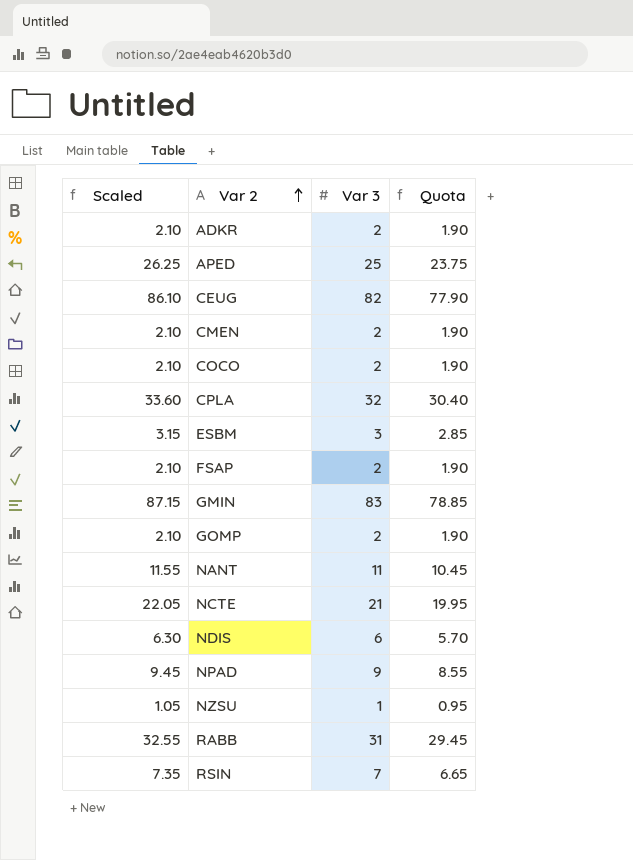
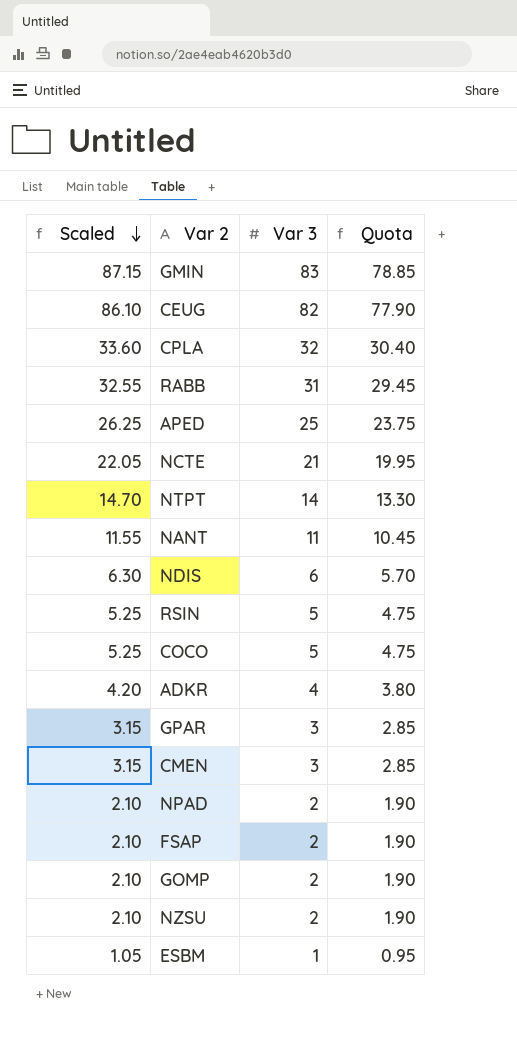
row order: Var 2 ascending -> Scaled descending
row NTPT: none -> 14.70 | 14 | 13.30
RSIN | Scaled: 7.35 -> 5.25
RSIN | Var 3: 7 -> 5
RSIN | Quota: 6.65 -> 4.75
COCO | Scaled: 2.10 -> 5.25
COCO | Var 3: 2 -> 5
COCO | Quota: 1.90 -> 4.75
ADKR | Scaled: 2.10 -> 4.20
ADKR | Var 3: 2 -> 4
ADKR | Quota: 1.90 -> 3.80
row GPAR: none -> 3.15 | 3 | 2.85
CMEN | Scaled: 2.10 -> 3.15
CMEN | Var 3: 2 -> 3
CMEN | Quota: 1.90 -> 2.85
NPAD | Scaled: 9.45 -> 2.10
NPAD | Var 3: 9 -> 2
NPAD | Quota: 8.55 -> 1.90
NZSU | Scaled: 1.05 -> 2.10
NZSU | Var 3: 1 -> 2
NZSU | Quota: 0.95 -> 1.90
ESBM | Scaled: 3.15 -> 1.05
ESBM | Var 3: 3 -> 1
ESBM | Quota: 2.85 -> 0.95

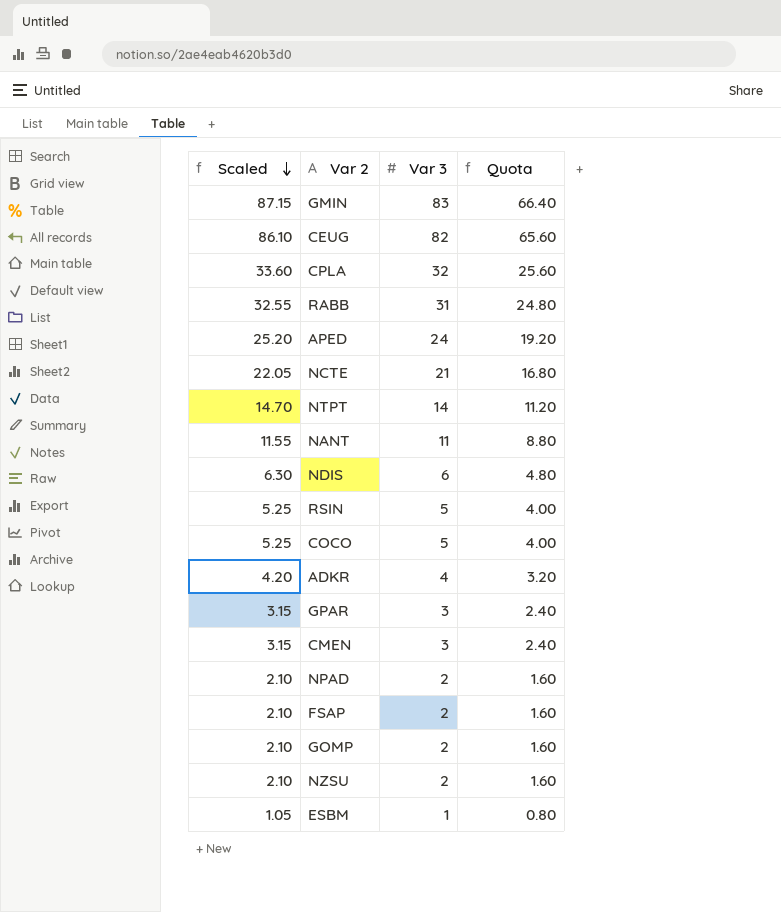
column Quota | formula: [Var 3] * 0.95 -> [Var 3] * 0.8
APED | Scaled: 26.25 -> 25.20
APED | Var 3: 25 -> 24

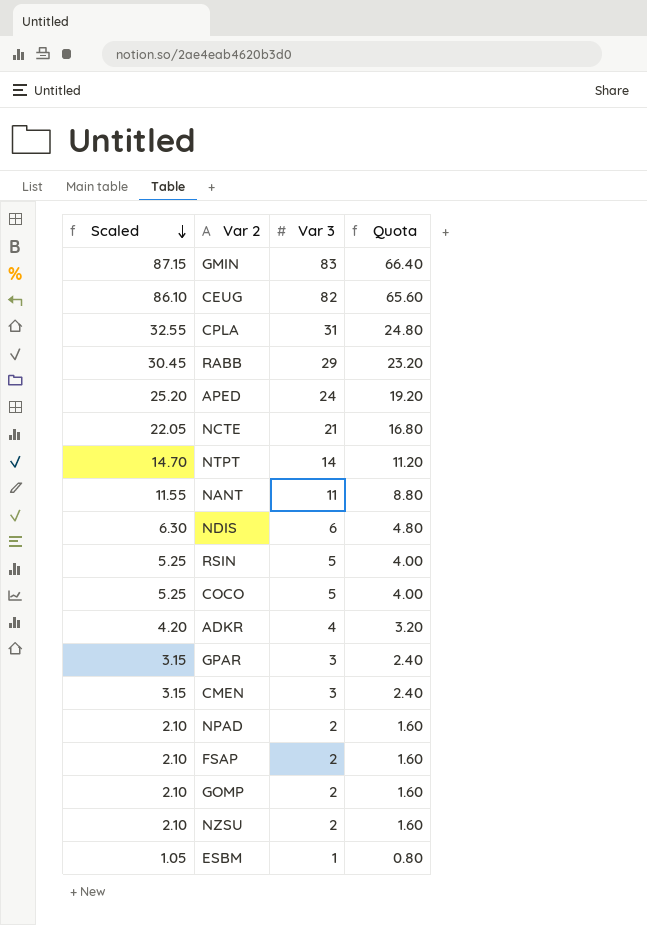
CPLA | Scaled: 33.60 -> 32.55
CPLA | Var 3: 32 -> 31
CPLA | Quota: 25.60 -> 24.80
RABB | Scaled: 32.55 -> 30.45
RABB | Var 3: 31 -> 29
RABB | Quota: 24.80 -> 23.20

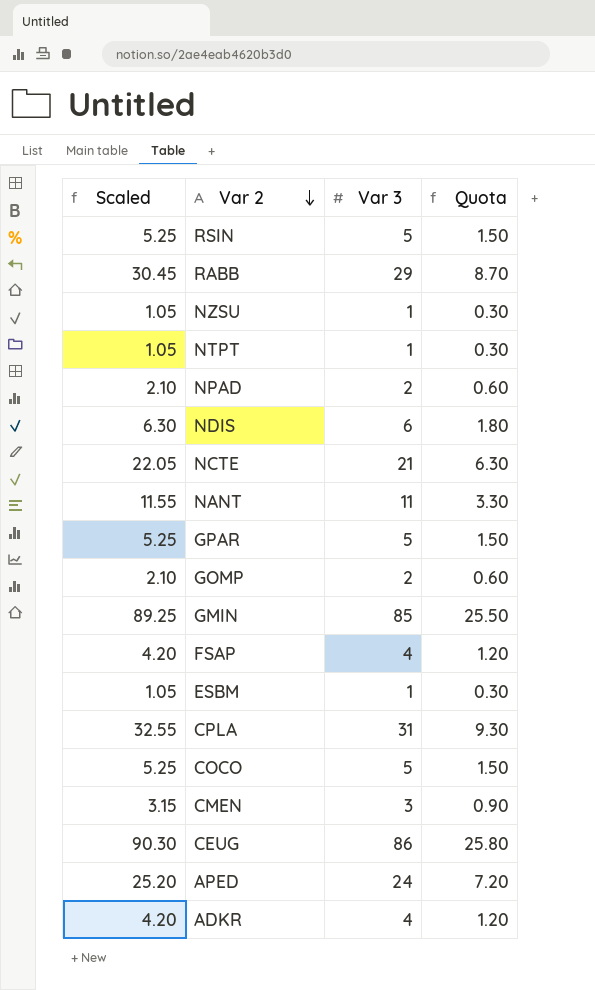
row order: Scaled descending -> Var 2 descending
column Quota | formula: [Var 3] * 0.8 -> [Var 3] * 0.3
NZSU | Scaled: 2.10 -> 1.05
NZSU | Var 3: 2 -> 1
NTPT | Scaled: 14.70 -> 1.05
NTPT | Var 3: 14 -> 1
GPAR | Scaled: 3.15 -> 5.25
GPAR | Var 3: 3 -> 5
GMIN | Scaled: 87.15 -> 89.25
GMIN | Var 3: 83 -> 85
FSAP | Scaled: 2.10 -> 4.20
FSAP | Var 3: 2 -> 4
CEUG | Scaled: 86.10 -> 90.30
CEUG | Var 3: 82 -> 86

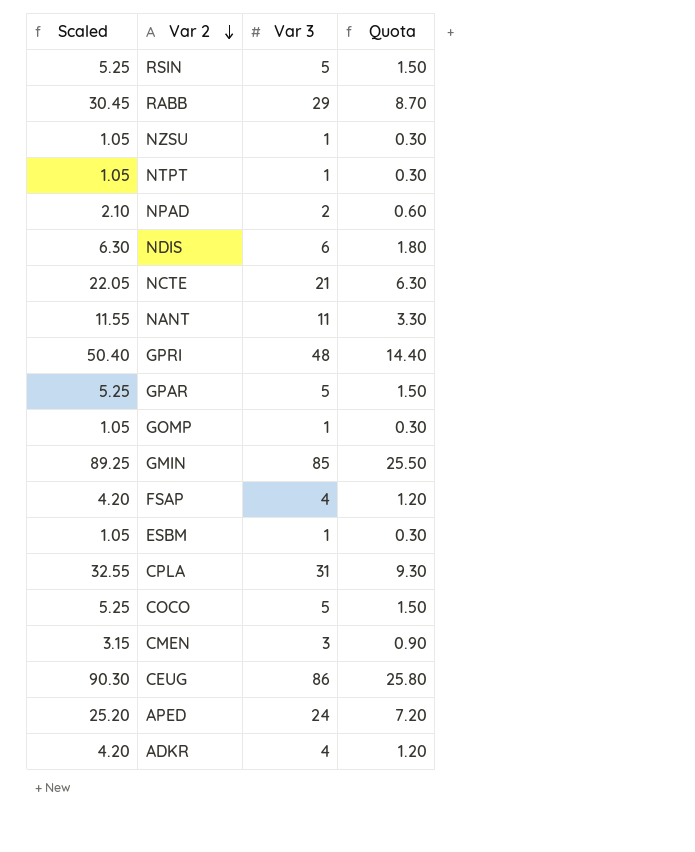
row GPRI: none -> 50.40 | 48 | 14.40
GOMP | Scaled: 2.10 -> 1.05
GOMP | Var 3: 2 -> 1
GOMP | Quota: 0.60 -> 0.30

